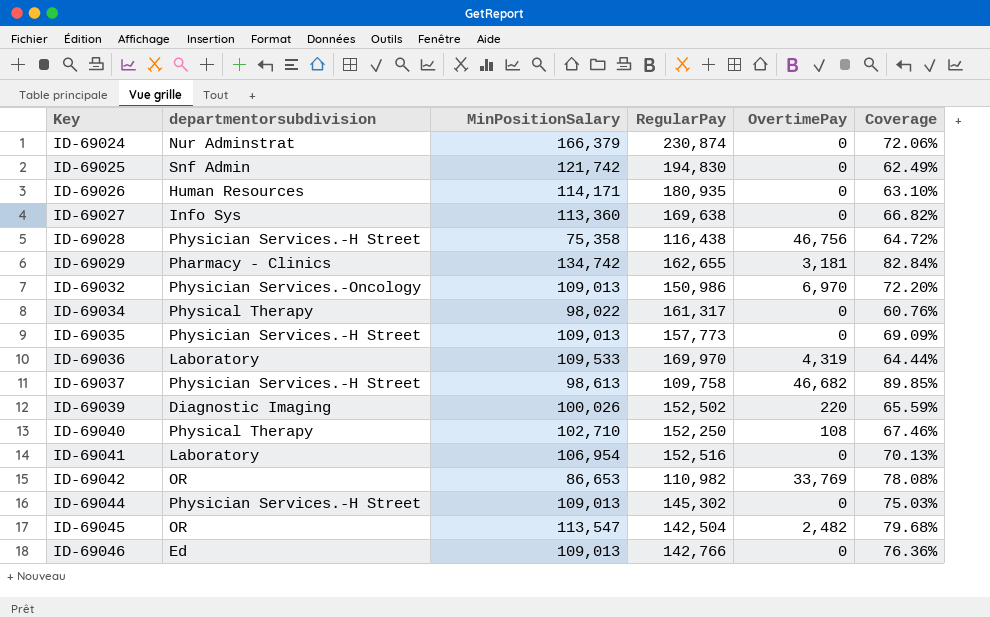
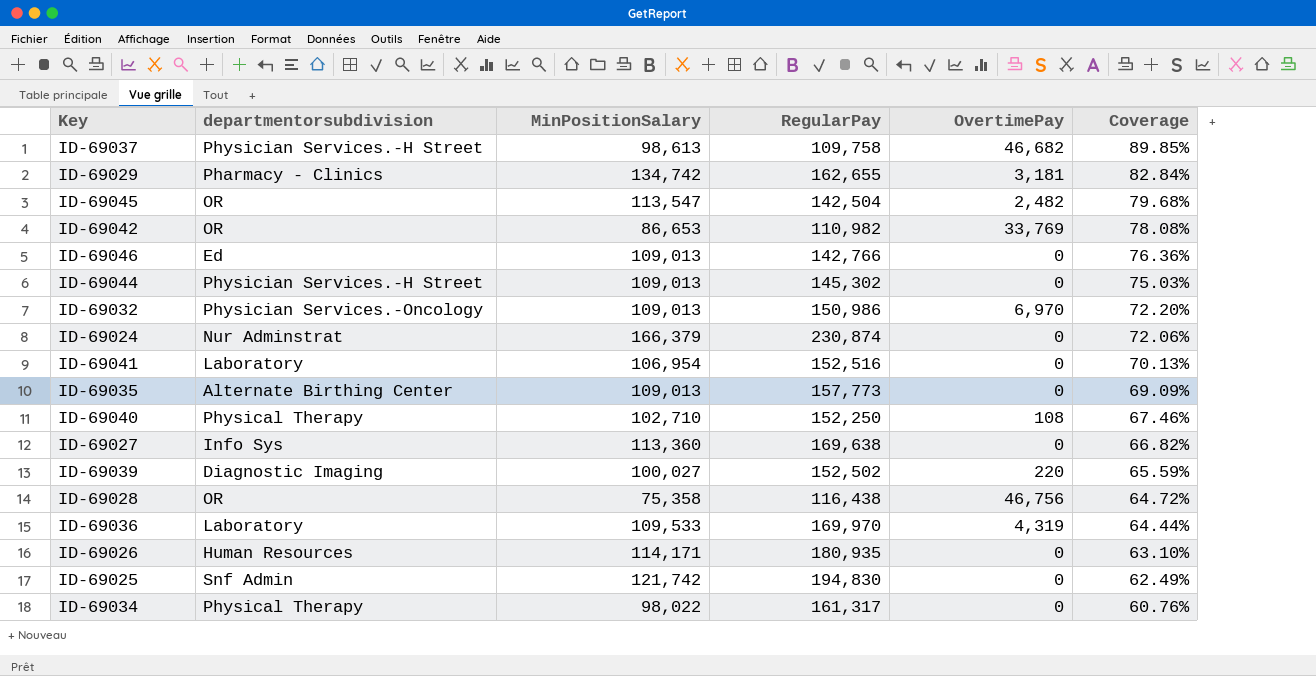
row order: Key ascending -> Coverage descending
ID-69035 | departmentorsubdivision: Physician Services.-H Street -> Alternate Birthing Center
ID-69039 | MinPositionSalary: 100,026 -> 100,027
ID-69028 | departmentorsubdivision: Physician Services.-H Street -> OR

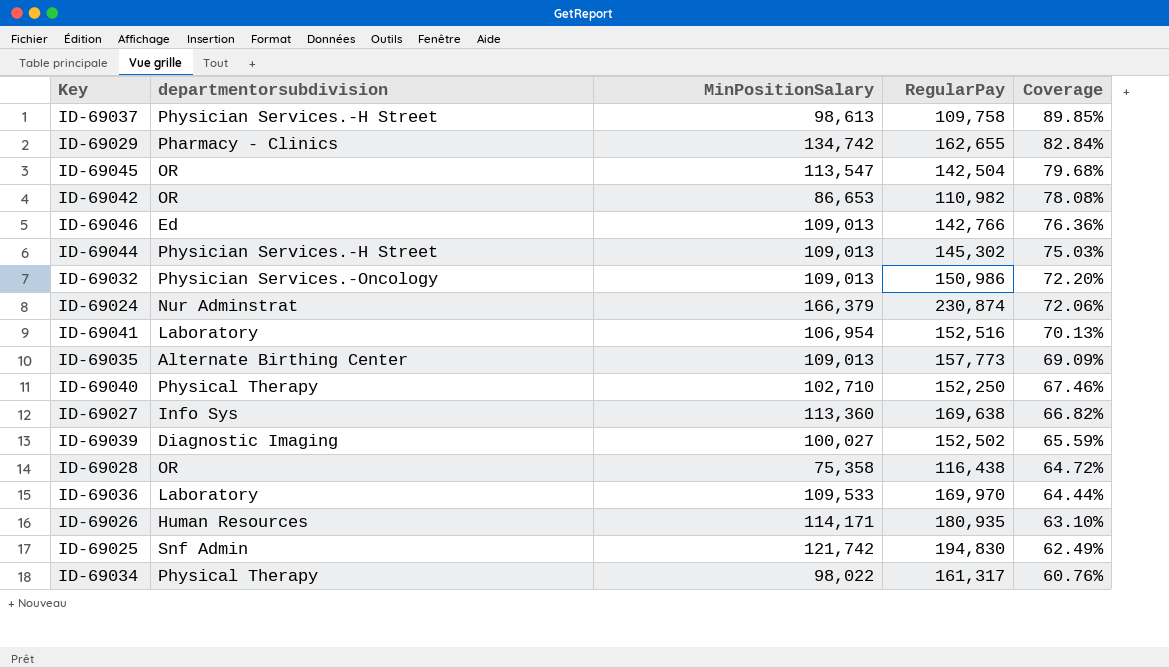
column OvertimePay | position: 5 -> none

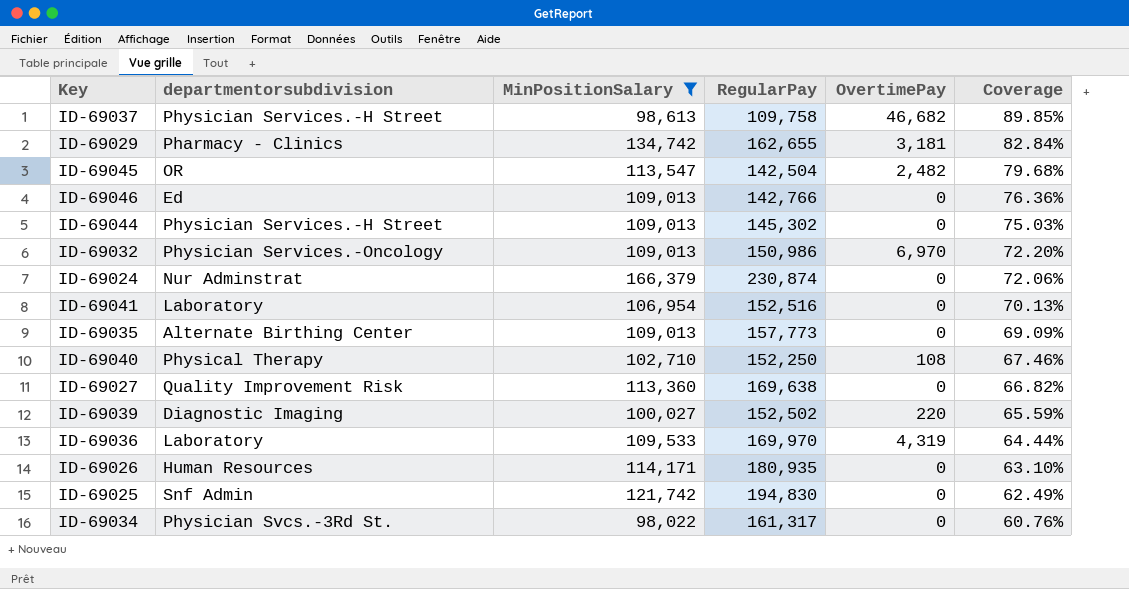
filter: none -> MinPositionSalary >= 98,022
column OvertimePay | position: none -> 5
ID-69027 | departmentorsubdivision: Info Sys -> Quality Improvement Risk
ID-69034 | departmentorsubdivision: Physical Therapy -> Physician Svcs.-3Rd St.

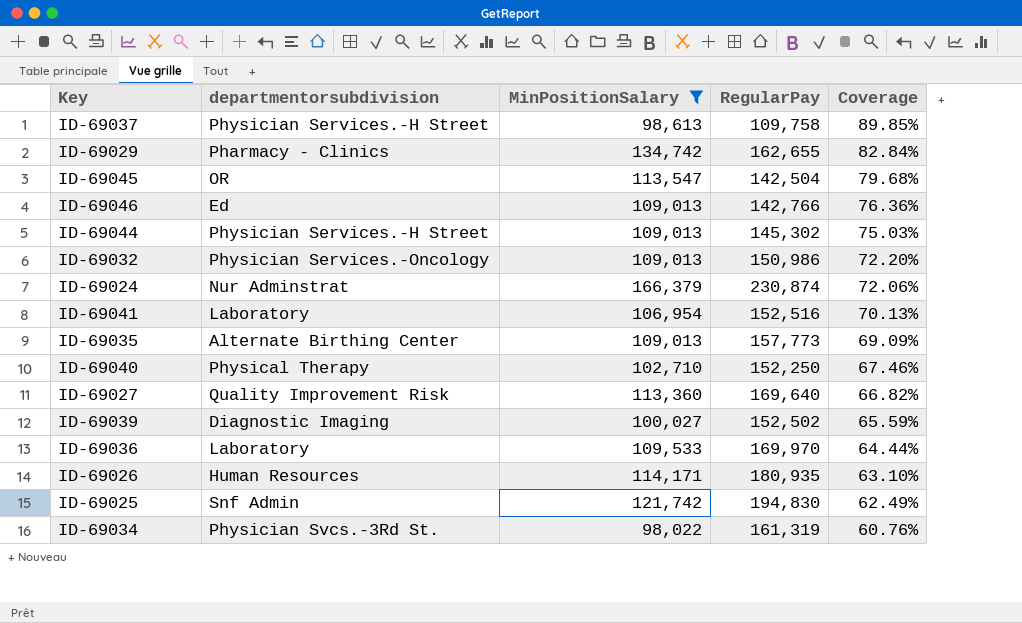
column OvertimePay | position: 5 -> none
ID-69027 | RegularPay: 169,638 -> 169,640
ID-69034 | RegularPay: 161,317 -> 161,319

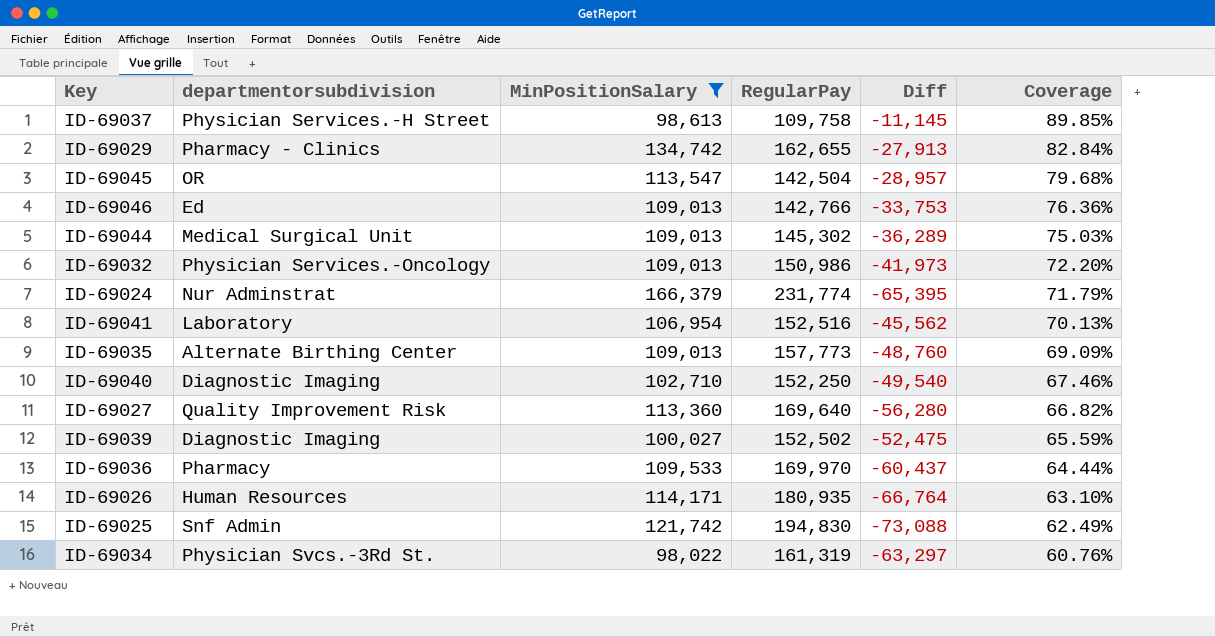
column Diff | formula: none -> [MinPositionSalary] - [RegularPay]
ID-69044 | departmentorsubdivision: Physician Services.-H Street -> Medical Surgical Unit
ID-69024 | RegularPay: 230,874 -> 231,774
ID-69024 | Coverage: 72.06% -> 71.79%
ID-69040 | departmentorsubdivision: Physical Therapy -> Diagnostic Imaging
ID-69036 | departmentorsubdivision: Laboratory -> Pharmacy

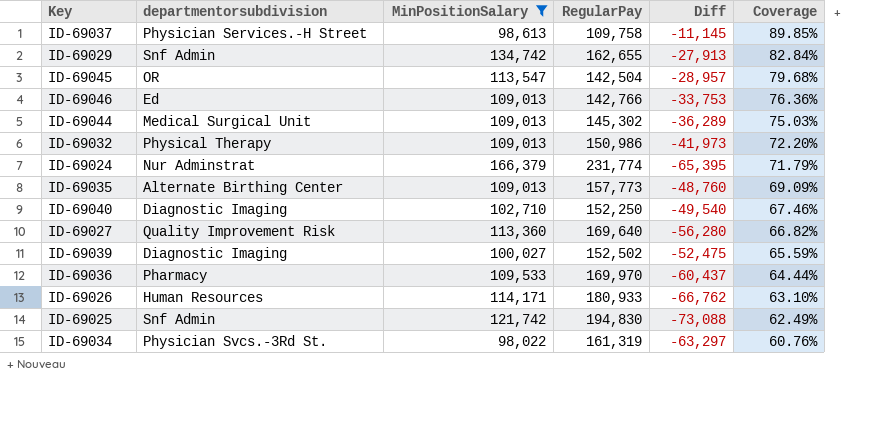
row ID-69041: Laboratory | 106,954 | 152,516 | -45,562 | 70.13% -> none
ID-69029 | departmentorsubdivision: Pharmacy - Clinics -> Snf Admin
ID-69032 | departmentorsubdivision: Physician Services.-Oncology -> Physical Therapy
ID-69026 | RegularPay: 180,935 -> 180,933
ID-69026 | Diff: -66,764 -> -66,762

